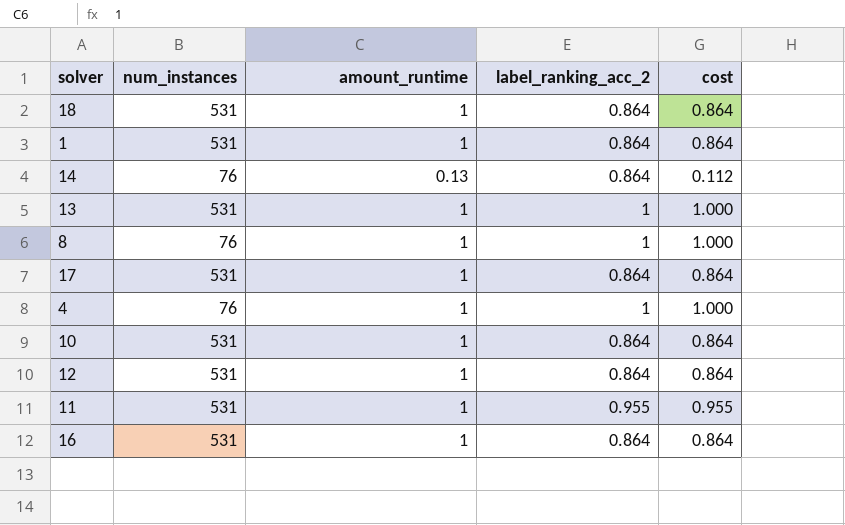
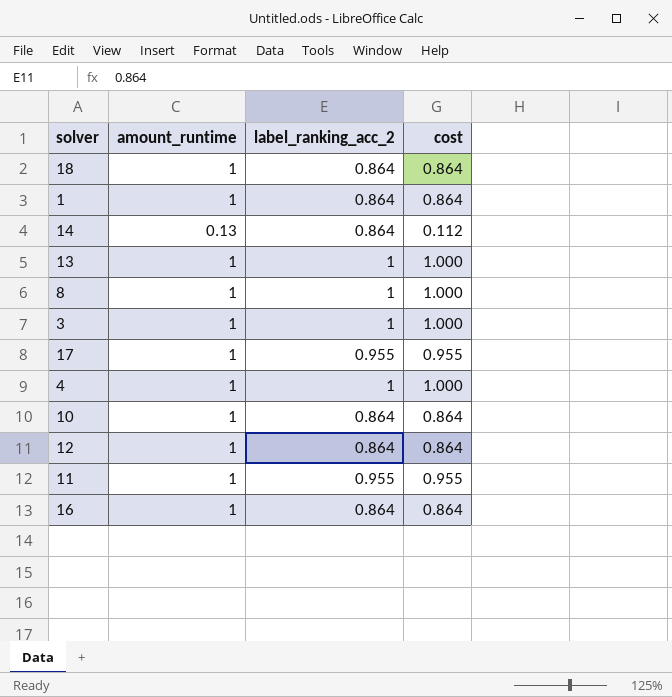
column num_instances | position: 2 -> none
row 3: none -> 1 | 1 | 1.000
17 | label_ranking_acc_2: 0.864 -> 0.955
17 | cost: 0.864 -> 0.955

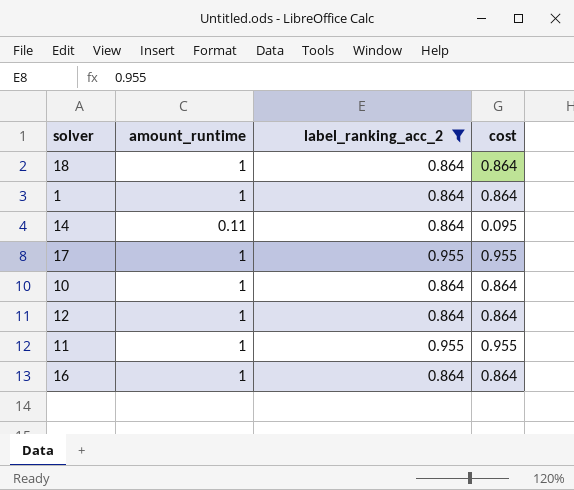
filter: none -> label_ranking_acc_2 != 1
14 | amount_runtime: 0.13 -> 0.11
14 | cost: 0.112 -> 0.095

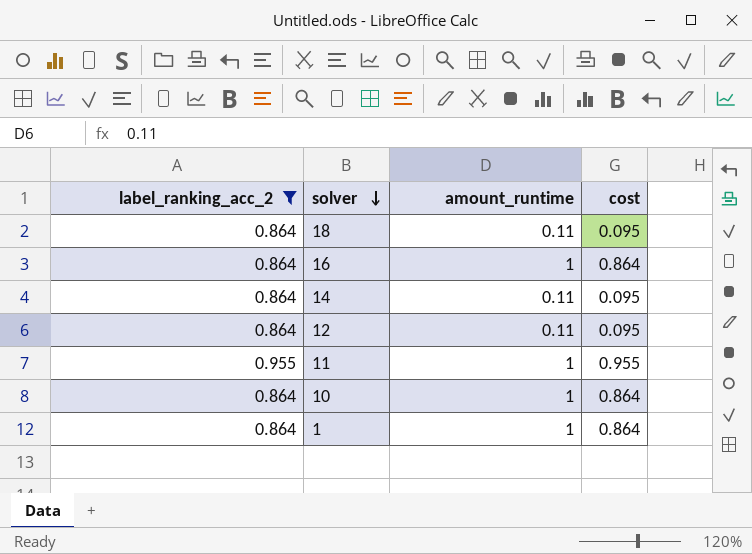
row order: none -> solver descending
column label_ranking_acc_2 | position: 3 -> 1
row 17: 1 | 0.955 | 0.955 -> none
18 | amount_runtime: 1 -> 0.11
18 | cost: 0.864 -> 0.095
12 | amount_runtime: 1 -> 0.11
12 | cost: 0.864 -> 0.095

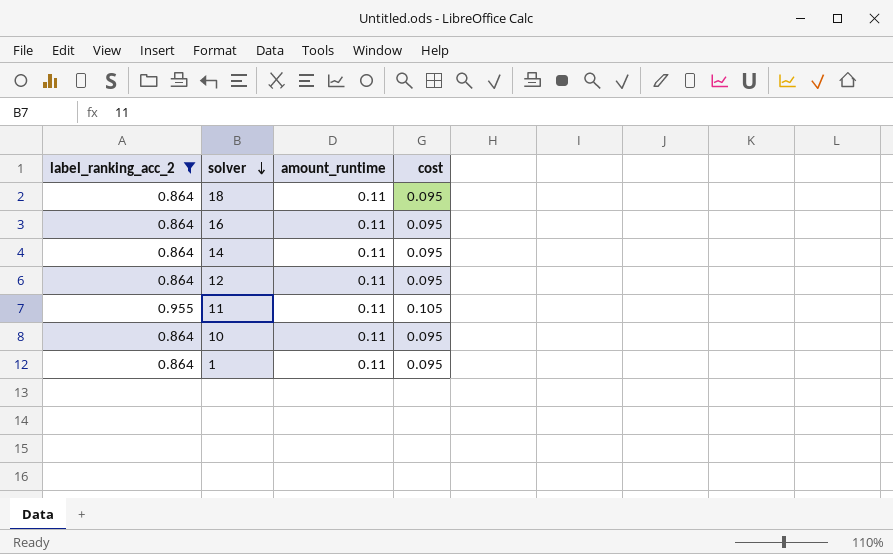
16 | amount_runtime: 1 -> 0.11
16 | cost: 0.864 -> 0.095
11 | amount_runtime: 1 -> 0.11
11 | cost: 0.955 -> 0.105
10 | amount_runtime: 1 -> 0.11
10 | cost: 0.864 -> 0.095
1 | amount_runtime: 1 -> 0.11
1 | cost: 0.864 -> 0.095

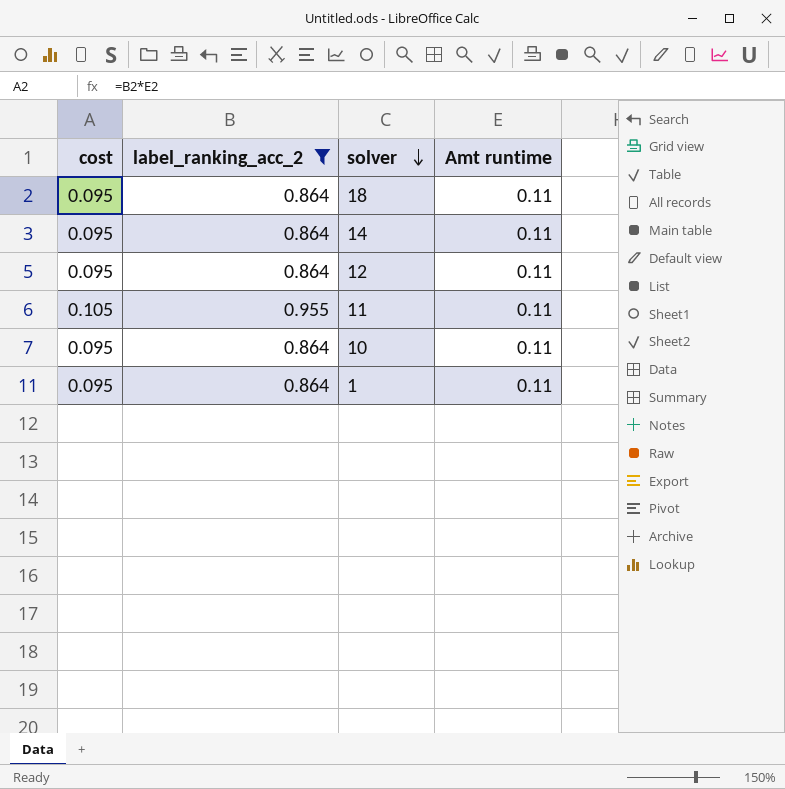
column cost | position: 4 -> 1
column name: amount_runtime -> Amt runtime
row 16: 0.864 | 0.11 | 0.095 -> none

